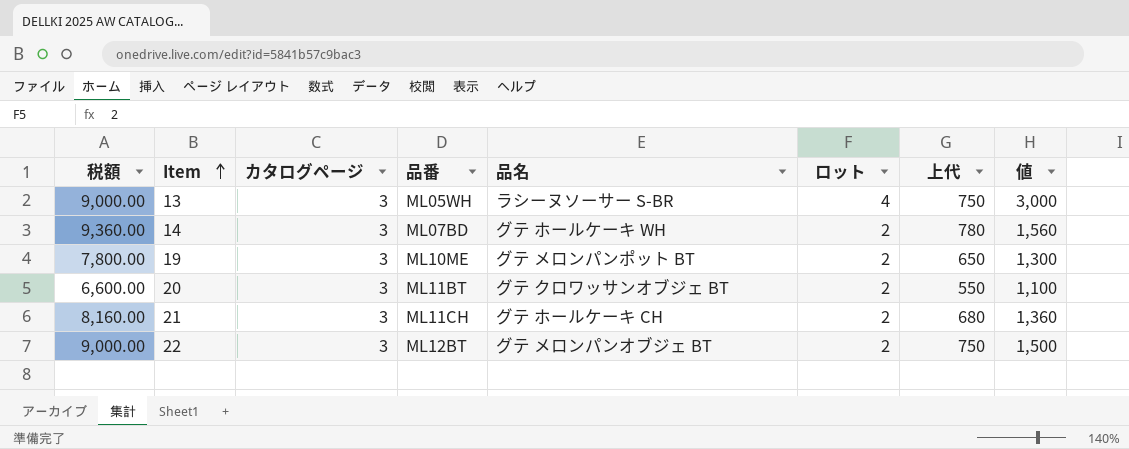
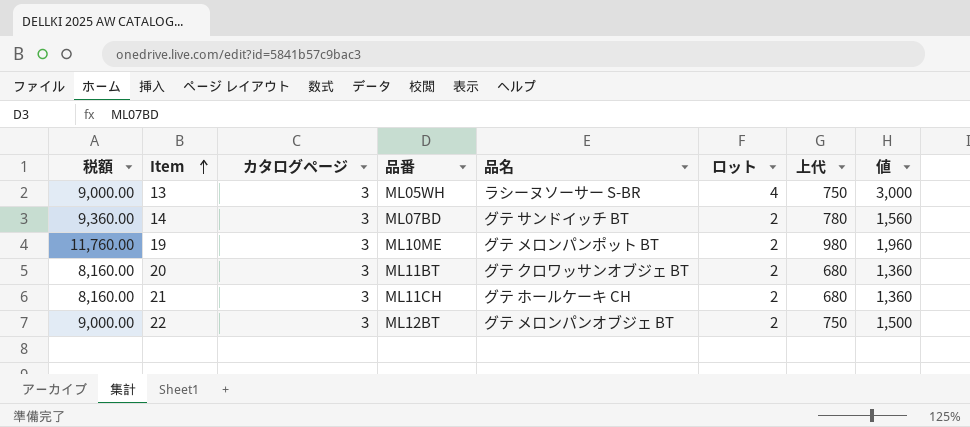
14 | 品名: グテ ホールケーキ WH -> グテ サンドイッチ BT
19 | 税額: 7,800.00 -> 11,760.00
19 | 上代: 650 -> 980
19 | 値: 1,300 -> 1,960
20 | 税額: 6,600.00 -> 8,160.00
20 | 上代: 550 -> 680
20 | 値: 1,100 -> 1,360

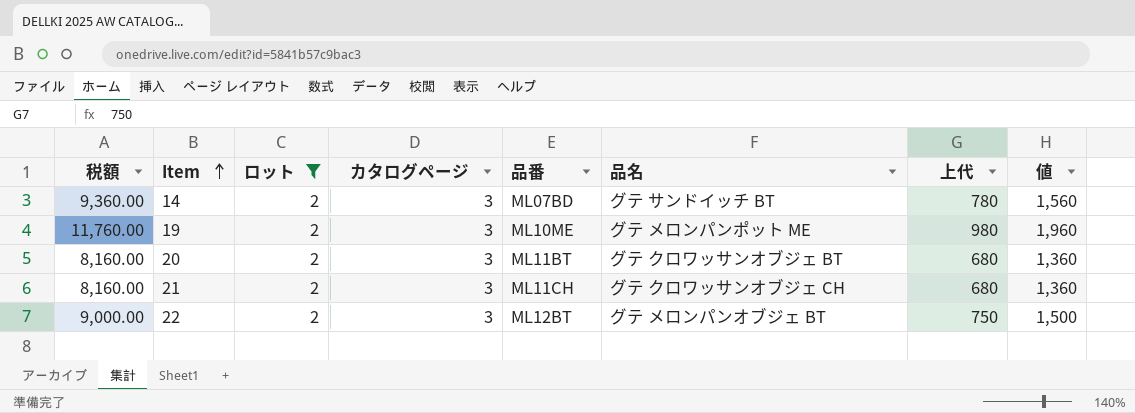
filter: none -> ロット = 2
column ロット | position: 6 -> 3
19 | 品名: グテ メロンパンポット BT -> グテ メロンパンポット ME
21 | 品名: グテ ホールケーキ CH -> グテ クロワッサンオブジェ CH

